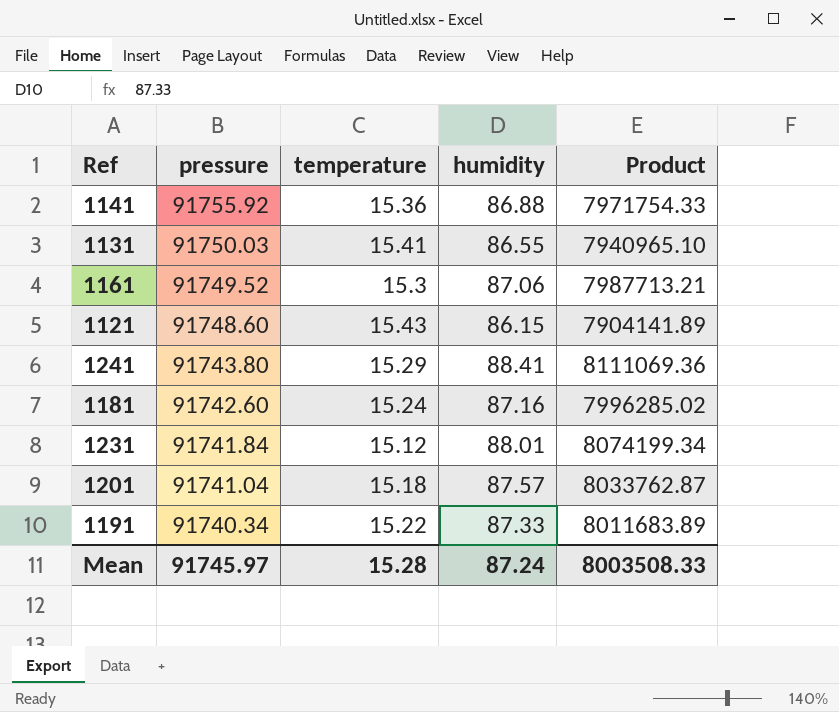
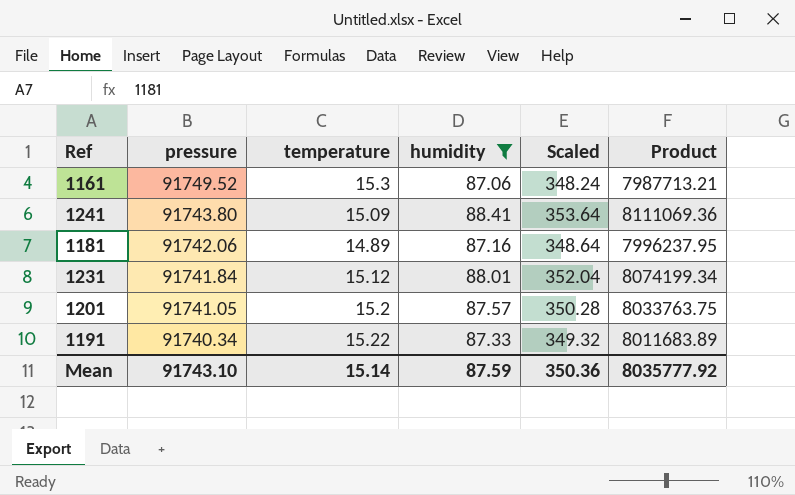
filter: none -> humidity >= 87.06
column Scaled | formula: none -> [humidity] * 4
1241 | temperature: 15.29 -> 15.09
1181 | pressure: 91742.60 -> 91742.06
1181 | temperature: 15.24 -> 14.89
1181 | Product: 7996285.02 -> 7996237.95
1201 | pressure: 91741.04 -> 91741.05
1201 | temperature: 15.18 -> 15.2
1201 | Product: 8033762.87 -> 8033763.75
Mean | pressure: 91745.97 -> 91743.10
Mean | temperature: 15.28 -> 15.14
Mean | humidity: 87.24 -> 87.59
Mean | Product: 8003508.33 -> 8035777.92

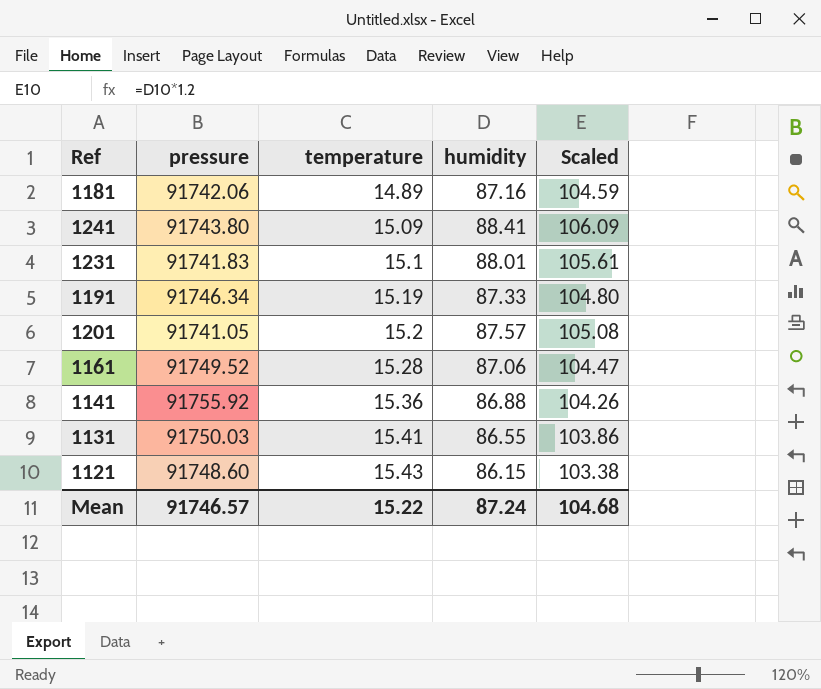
filter: humidity >= 87.06 -> none
row order: pressure descending -> temperature ascending
column Product | formula: [pressure] * [humidity] -> none
column Scaled | formula: [humidity] * 4 -> [humidity] * 1.2
1231 | pressure: 91741.84 -> 91741.83
1231 | temperature: 15.12 -> 15.1
1191 | pressure: 91740.34 -> 91746.34
1191 | temperature: 15.22 -> 15.19
1161 | temperature: 15.3 -> 15.28
Mean | pressure: 91743.10 -> 91746.57
Mean | temperature: 15.14 -> 15.22
Mean | humidity: 87.59 -> 87.24
Mean | Scaled: 350.36 -> 104.68

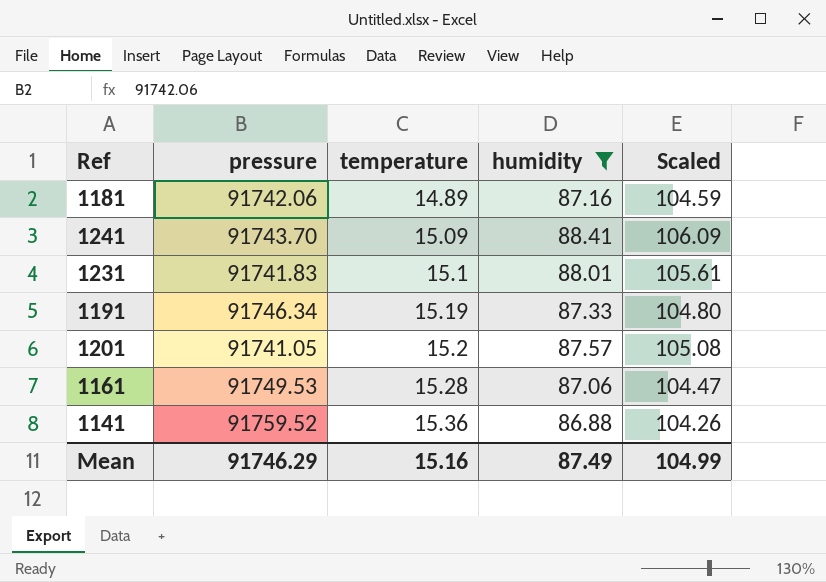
filter: none -> humidity >= 86.88
1241 | pressure: 91743.80 -> 91743.70
1161 | pressure: 91749.52 -> 91749.53
1141 | pressure: 91755.92 -> 91759.52
Mean | pressure: 91746.57 -> 91746.29
Mean | temperature: 15.22 -> 15.16
Mean | humidity: 87.24 -> 87.49
Mean | Scaled: 104.68 -> 104.99

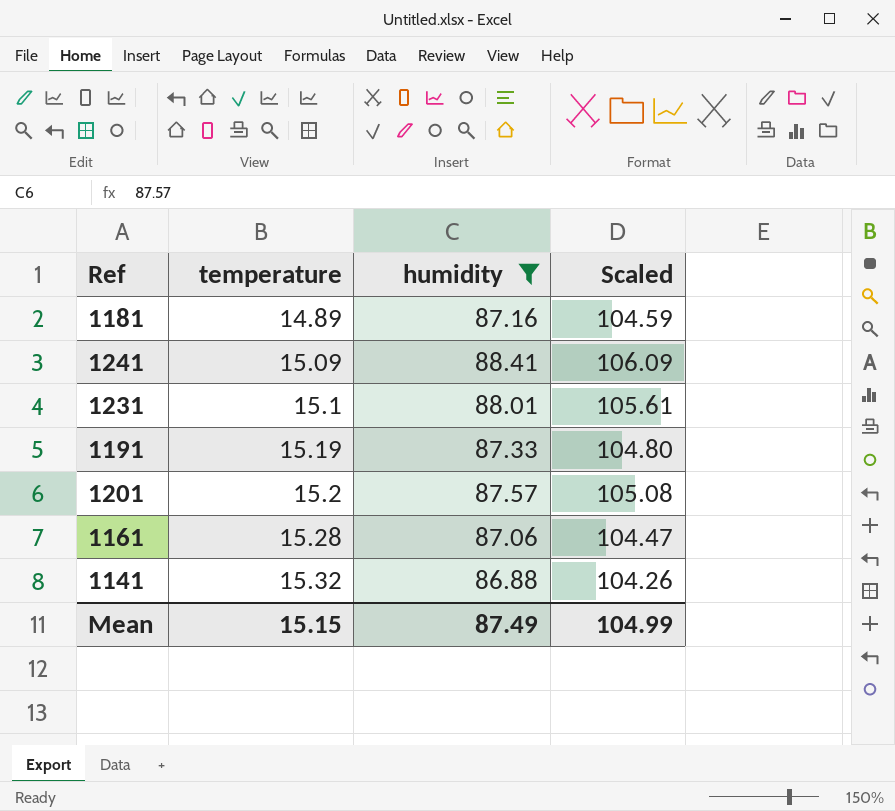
column pressure | position: 2 -> none
1141 | temperature: 15.36 -> 15.32
Mean | temperature: 15.16 -> 15.15

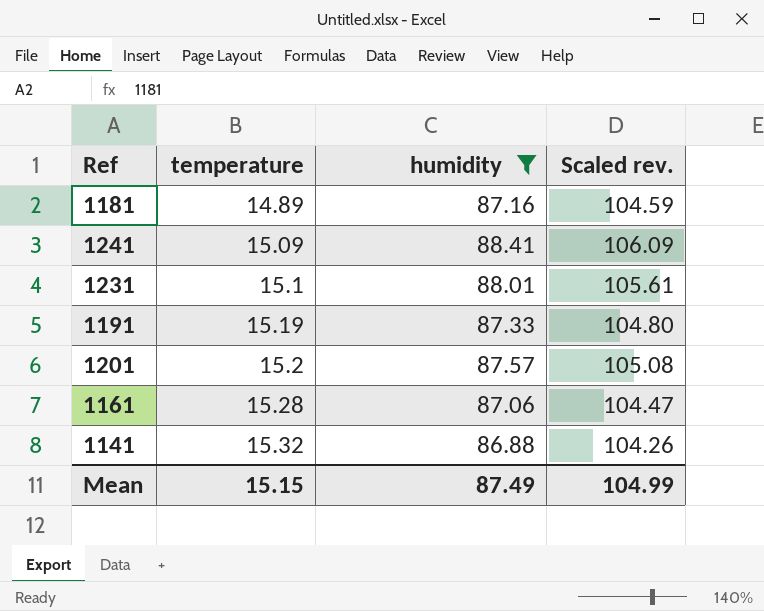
column name: Scaled -> Scaled rev.

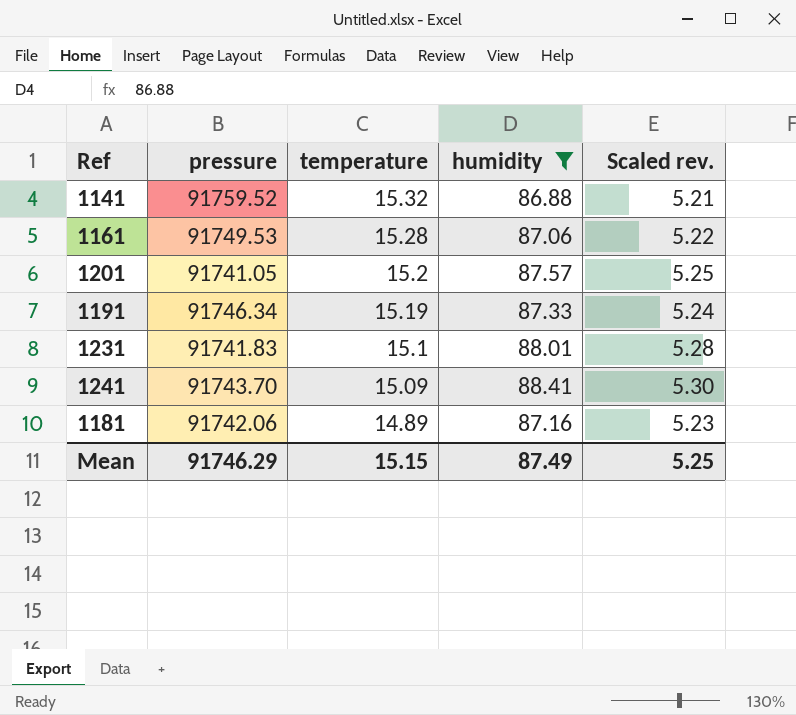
row order: temperature ascending -> temperature descending
column pressure | position: none -> 2
column Scaled rev. | formula: [humidity] * 1.2 -> [humidity] * 0.06
Mean | Scaled rev.: 104.99 -> 5.25

